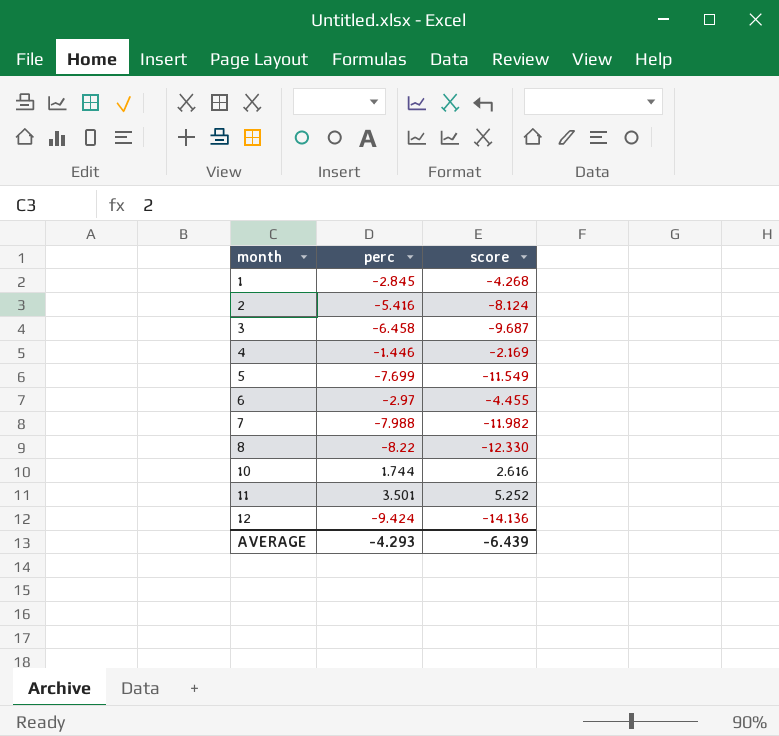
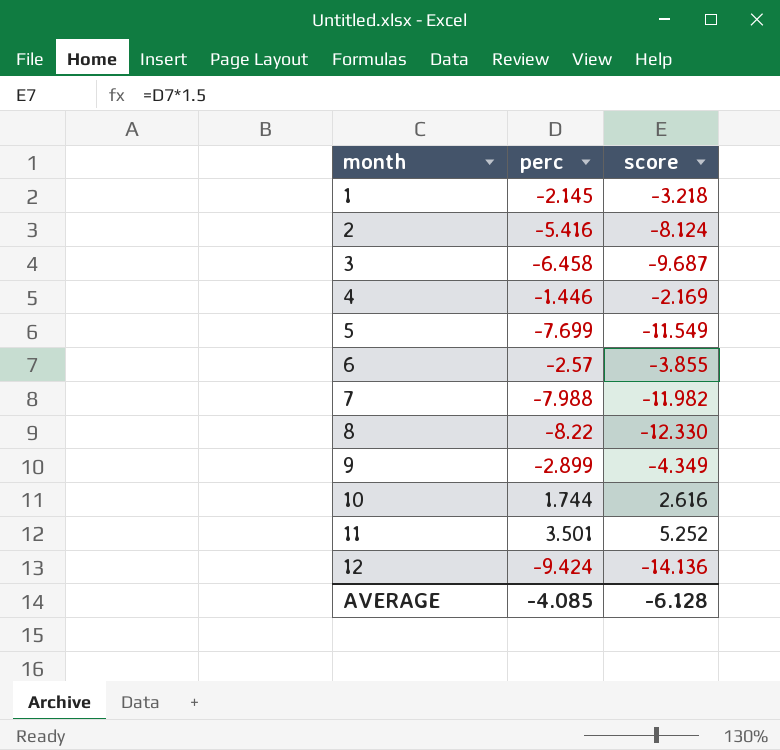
1 | perc: -2.845 -> -2.145
1 | score: -4.268 -> -3.218
6 | perc: -2.97 -> -2.57
6 | score: -4.455 -> -3.855
row 9: none -> -2.899 | -4.349
AVERAGE | perc: -4.293 -> -4.085
AVERAGE | score: -6.439 -> -6.128

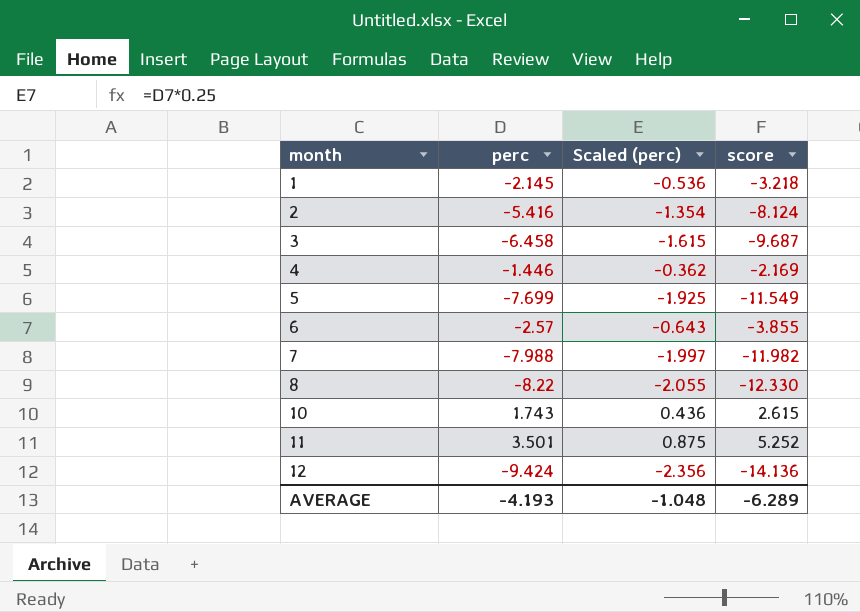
column Scaled (perc) | formula: none -> [perc] * 0.25
row 9: -2.899 | -4.349 -> none
10 | perc: 1.744 -> 1.743
10 | score: 2.616 -> 2.615
AVERAGE | perc: -4.085 -> -4.193
AVERAGE | score: -6.128 -> -6.289

